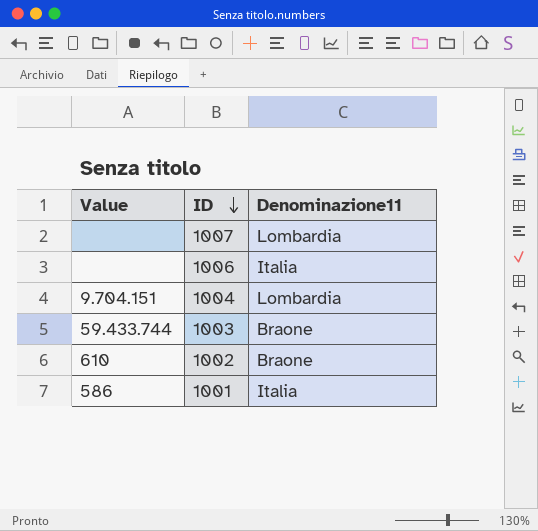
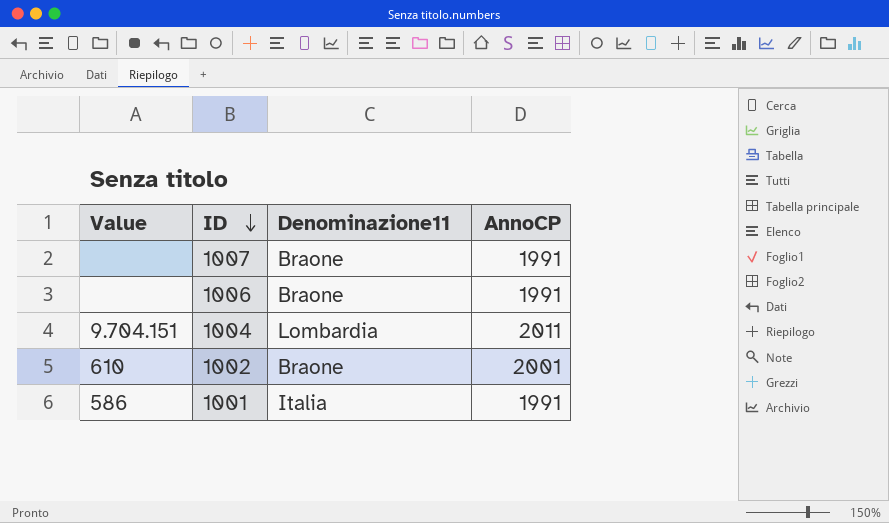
column AnnoCP | position: none -> 4
row 1003: 59.433.744 | Braone -> none
1007 | Denominazione11: Lombardia -> Braone
1006 | Denominazione11: Italia -> Braone

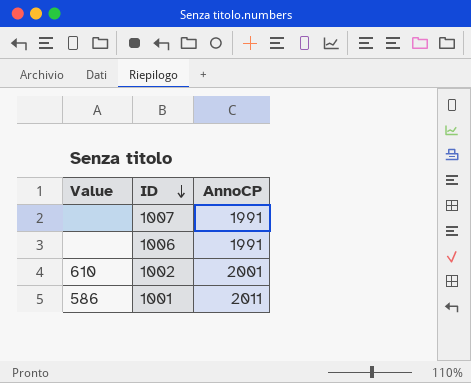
column Denominazione11 | position: 3 -> none
row 1004: 9.704.151 | Lombardia | 2011 -> none
1001 | AnnoCP: 1991 -> 2011

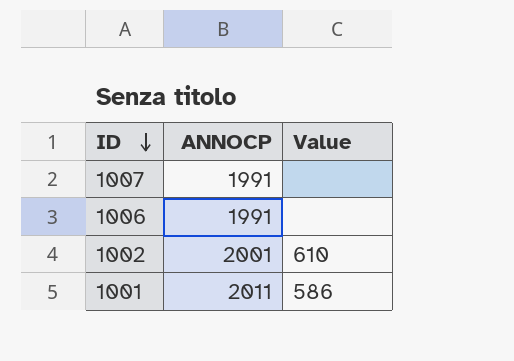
column name: AnnoCP -> ANNOCP
column Value | position: 1 -> 3

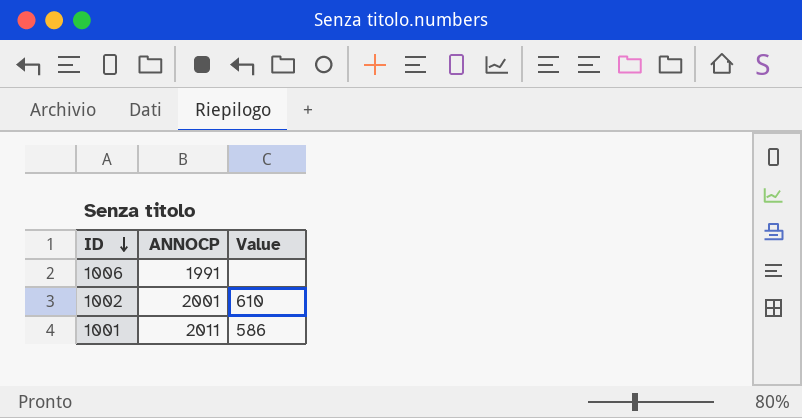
row 1007: 1991 | none -> none

